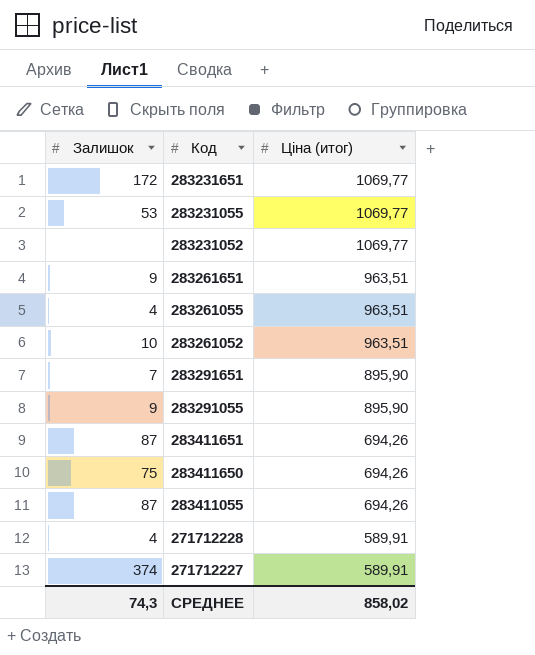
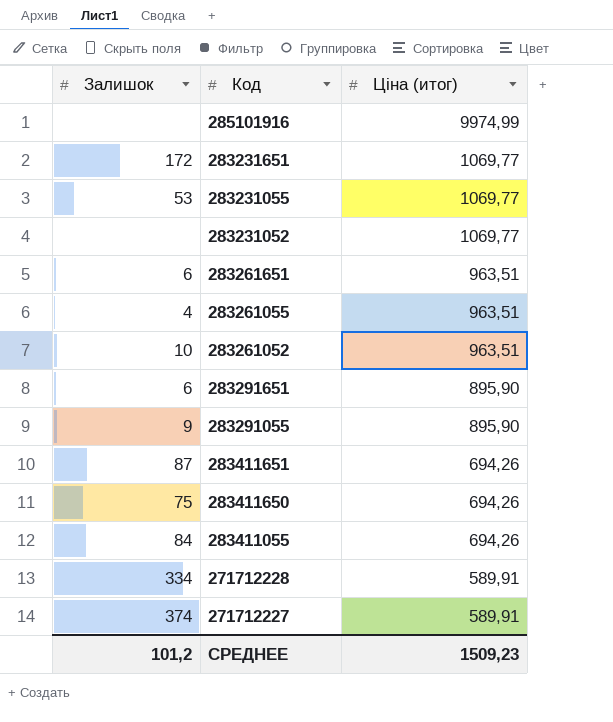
row 285101916: none -> none | 9974,99
283261651 | Залишок: 9 -> 6
283291651 | Залишок: 7 -> 6
283411055 | Залишок: 87 -> 84
271712228 | Залишок: 4 -> 334
СРЕДНЕЕ | Залишок: 74,3 -> 101,2
СРЕДНЕЕ | Ціна (итог): 858,02 -> 1509,23

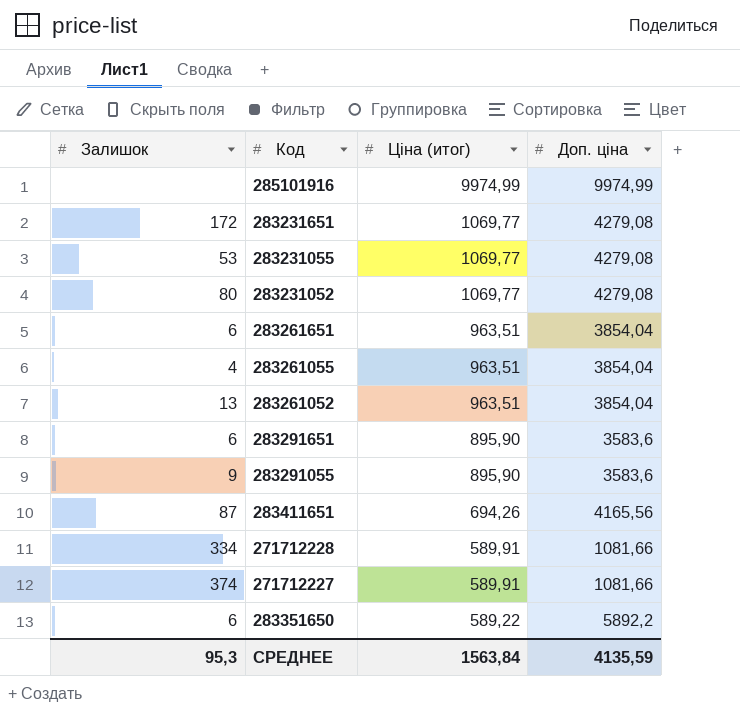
column Доп. ціна | position: none -> 4
row 283411650: 75 | 694,26 -> none
row 283411055: 84 | 694,26 -> none
283231052 | Залишок: none -> 80
283261052 | Залишок: 10 -> 13
row 283351650: none -> 6 | 589,22 | 5892,2
СРЕДНЕЕ | Залишок: 101,2 -> 95,3
СРЕДНЕЕ | Ціна (итог): 1509,23 -> 1563,84

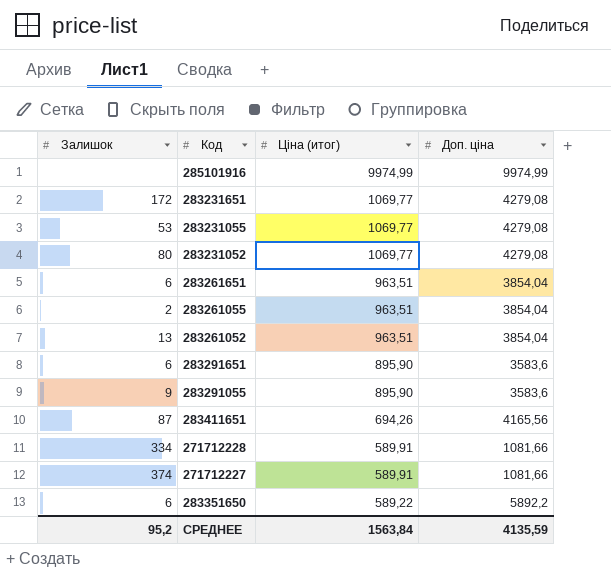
283261055 | Залишок: 4 -> 2
СРЕДНЕЕ | Залишок: 95,3 -> 95,2

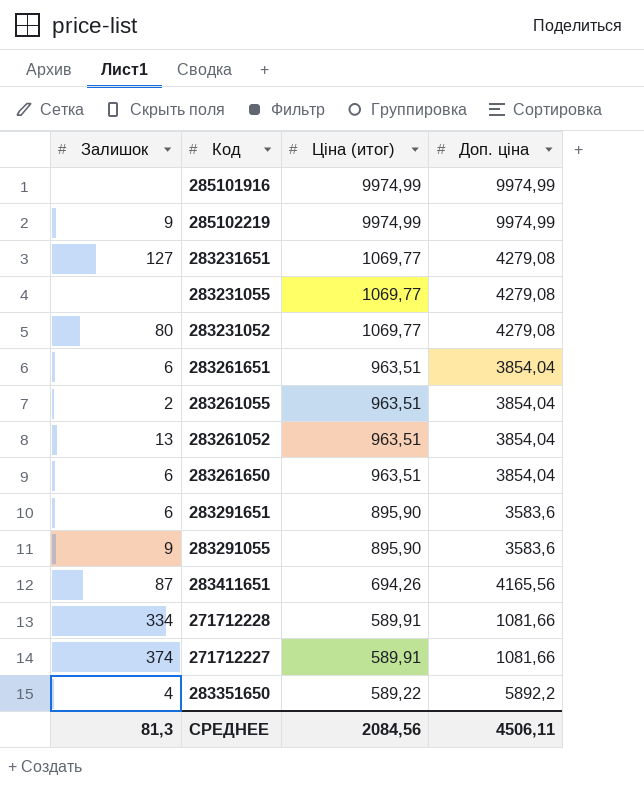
row 285102219: none -> 9 | 9974,99 | 9974,99
283231651 | Залишок: 172 -> 127
283231055 | Залишок: 53 -> none
row 283261650: none -> 6 | 963,51 | 3854,04
283351650 | Залишок: 6 -> 4
СРЕДНЕЕ | Залишок: 95,2 -> 81,3
СРЕДНЕЕ | Ціна (итог): 1563,84 -> 2084,56
СРЕДНЕЕ | Доп. ціна: 4135,59 -> 4506,11

